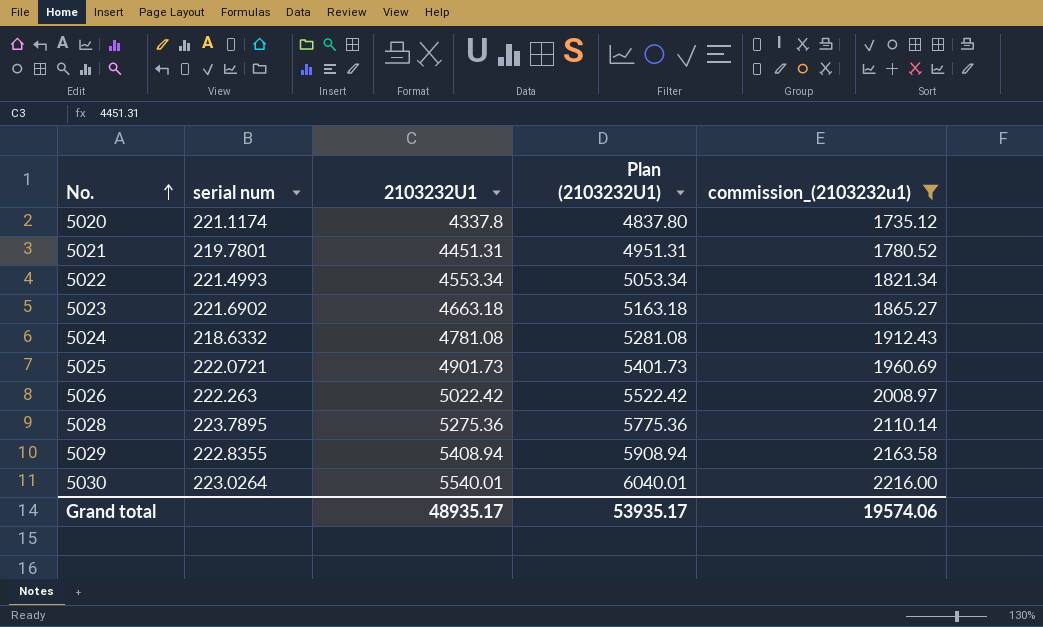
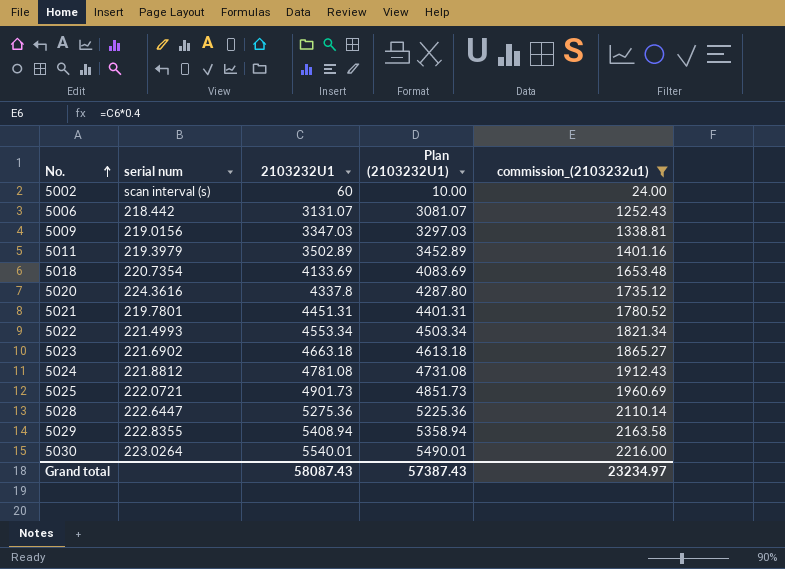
column Plan (2103232U1) | formula: [2103232U1] + 500 -> [2103232U1] - 50
row 5026: 222.263 | 5022.42 | 5522.42 | 2008.97 -> none
row 5002: none -> scan interval (s) | 60 | 10.00 | 24.00
row 5006: none -> 218.442 | 3131.07 | 3081.07 | 1252.43
row 5009: none -> 219.0156 | 3347.03 | 3297.03 | 1338.81
row 5011: none -> 219.3979 | 3502.89 | 3452.89 | 1401.16
row 5018: none -> 220.7354 | 4133.69 | 4083.69 | 1653.48
5020 | serial num: 221.1174 -> 224.3616
5024 | serial num: 218.6332 -> 221.8812
5028 | serial num: 223.7895 -> 222.6447
Grand total | 2103232U1: 48935.17 -> 58087.43
Grand total | Plan (2103232U1): 53935.17 -> 57387.43
Grand total | commission_(2103232u1): 19574.06 -> 23234.97

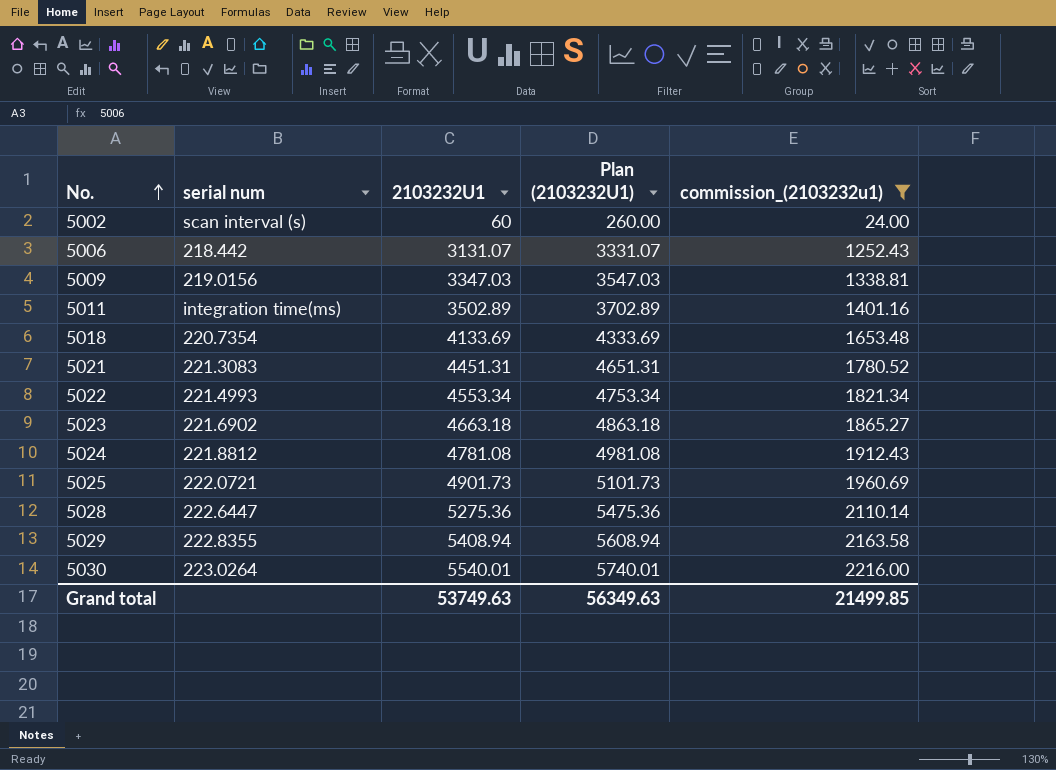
column Plan (2103232U1) | formula: [2103232U1] - 50 -> [2103232U1] + 200
row 5020: 224.3616 | 4337.8 | 4287.80 | 1735.12 -> none
5011 | serial num: 219.3979 -> integration time(ms)
5021 | serial num: 219.7801 -> 221.3083
Grand total | 2103232U1: 58087.43 -> 53749.63
Grand total | Plan (2103232U1): 57387.43 -> 56349.63
Grand total | commission_(2103232u1): 23234.97 -> 21499.85

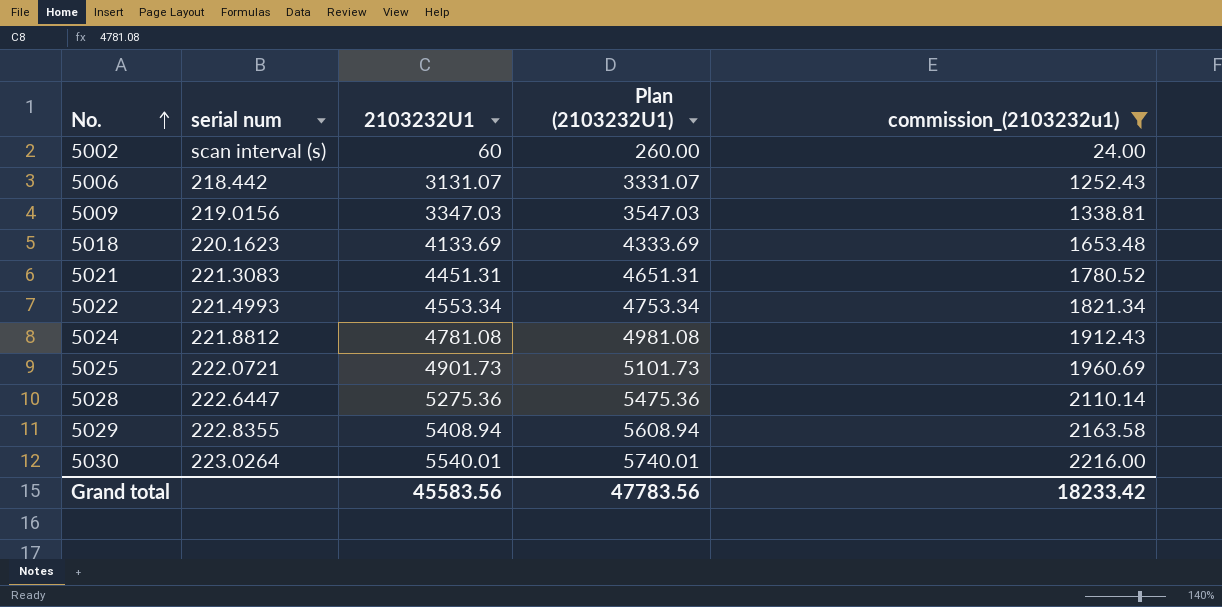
row 5011: integration time(ms) | 3502.89 | 3702.89 | 1401.16 -> none
row 5023: 221.6902 | 4663.18 | 4863.18 | 1865.27 -> none
5018 | serial num: 220.7354 -> 220.1623
Grand total | 2103232U1: 53749.63 -> 45583.56
Grand total | Plan (2103232U1): 56349.63 -> 47783.56
Grand total | commission_(2103232u1): 21499.85 -> 18233.42

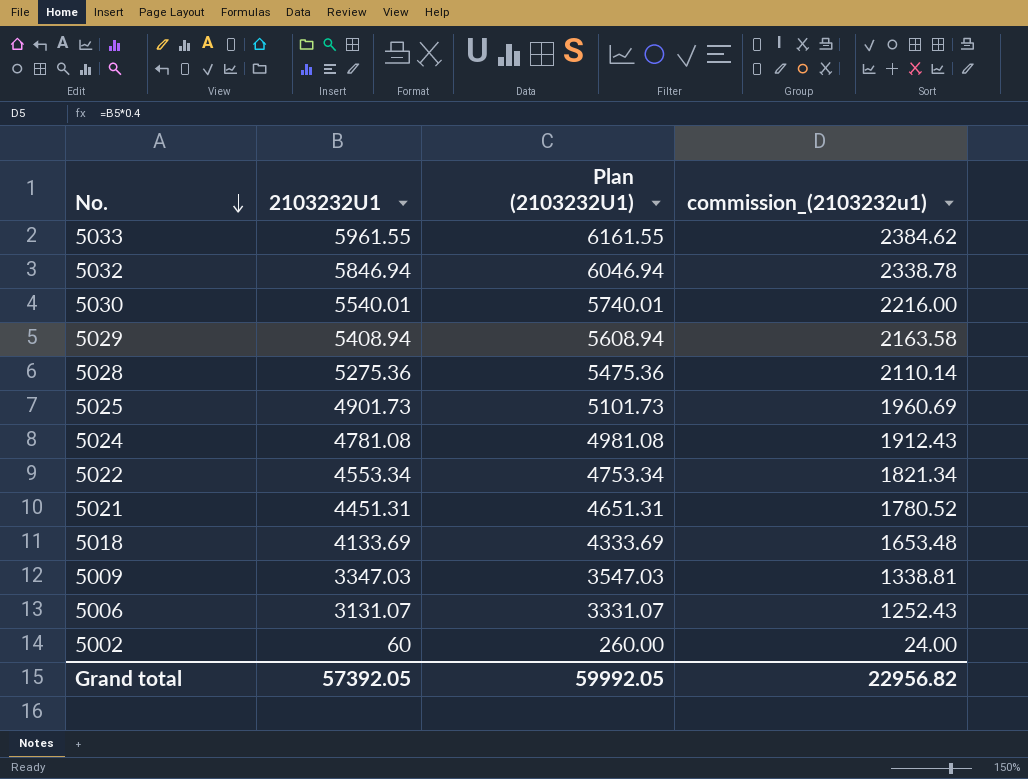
filter: commission_(2103232u1) <= 2216.00 -> none
row order: No. ascending -> No. descending
column serial num | position: 2 -> none
Grand total | 2103232U1: 45583.56 -> 57392.05
Grand total | Plan (2103232U1): 47783.56 -> 59992.05
Grand total | commission_(2103232u1): 18233.42 -> 22956.82

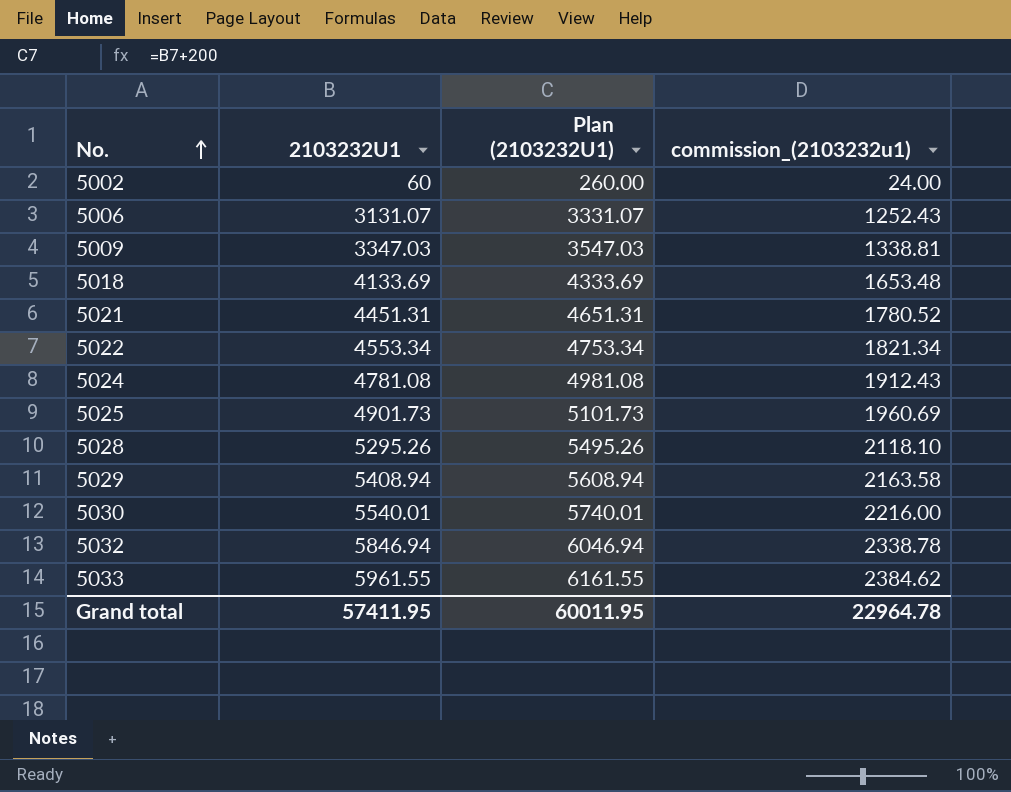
row order: No. descending -> No. ascending
5028 | 2103232U1: 5275.36 -> 5295.26
5028 | Plan (2103232U1): 5475.36 -> 5495.26
5028 | commission_(2103232u1): 2110.14 -> 2118.10
Grand total | 2103232U1: 57392.05 -> 57411.95
Grand total | Plan (2103232U1): 59992.05 -> 60011.95
Grand total | commission_(2103232u1): 22956.82 -> 22964.78

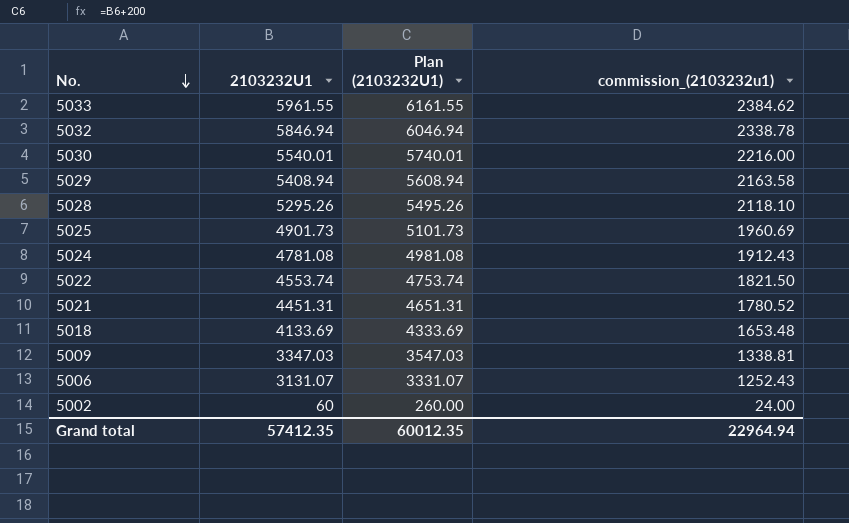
row order: No. ascending -> No. descending
5022 | 2103232U1: 4553.34 -> 4553.74
5022 | Plan (2103232U1): 4753.34 -> 4753.74
5022 | commission_(2103232u1): 1821.34 -> 1821.50
Grand total | 2103232U1: 57411.95 -> 57412.35
Grand total | Plan (2103232U1): 60011.95 -> 60012.35
Grand total | commission_(2103232u1): 22964.78 -> 22964.94

